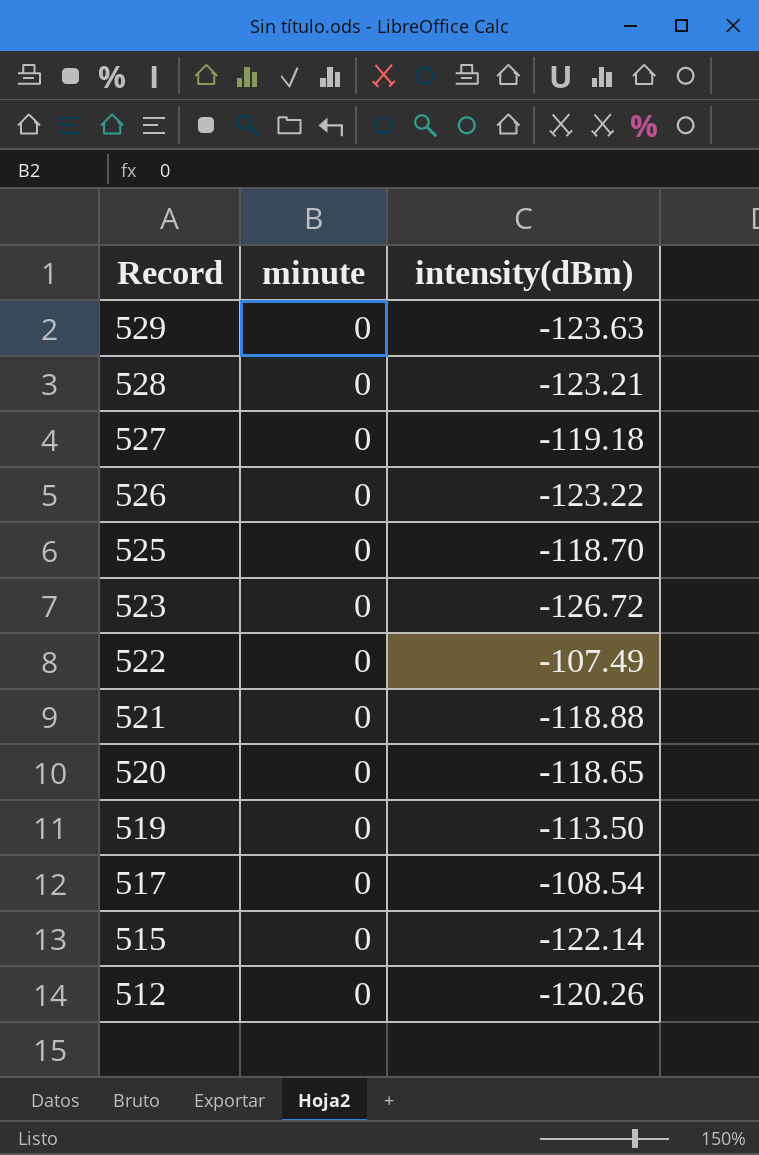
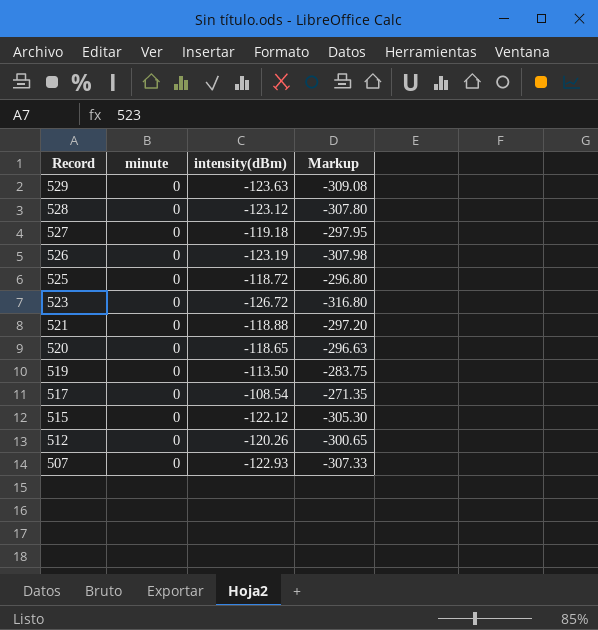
column Markup | formula: none -> [intensity(dBm)] * 2.5
row 522: 0 | -107.49 -> none
528 | intensity(dBm): -123.21 -> -123.12
526 | intensity(dBm): -123.22 -> -123.19
525 | intensity(dBm): -118.70 -> -118.72
515 | intensity(dBm): -122.14 -> -122.12
row 507: none -> 0 | -122.93 | -307.33

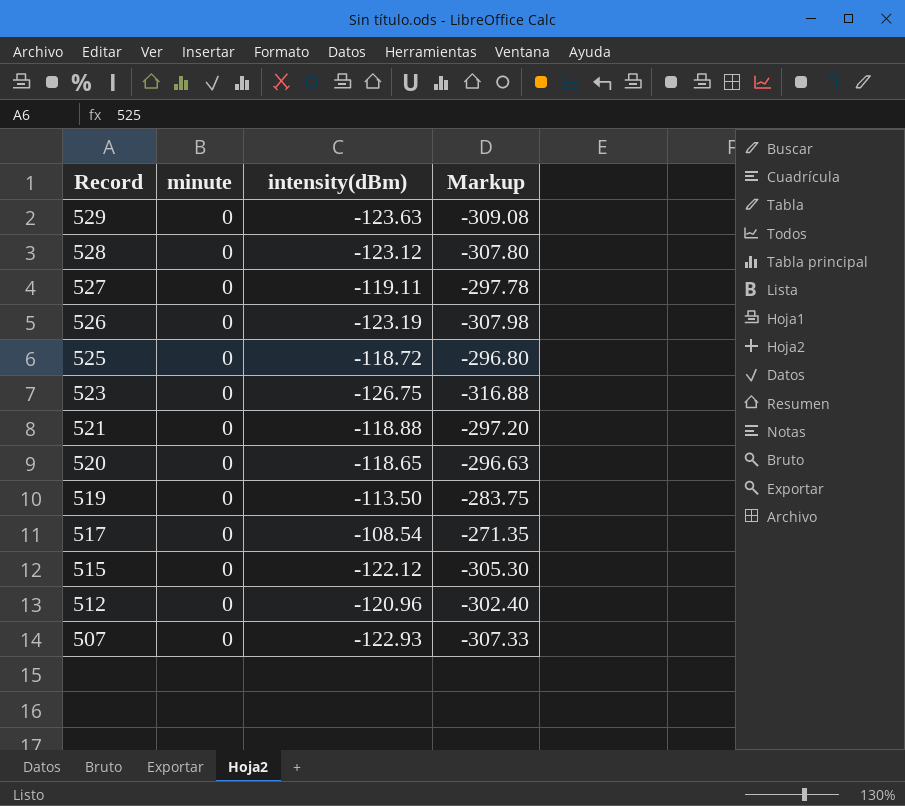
527 | intensity(dBm): -119.18 -> -119.11
527 | Markup: -297.95 -> -297.78
523 | intensity(dBm): -126.72 -> -126.75
523 | Markup: -316.80 -> -316.88
512 | intensity(dBm): -120.26 -> -120.96
512 | Markup: -300.65 -> -302.40

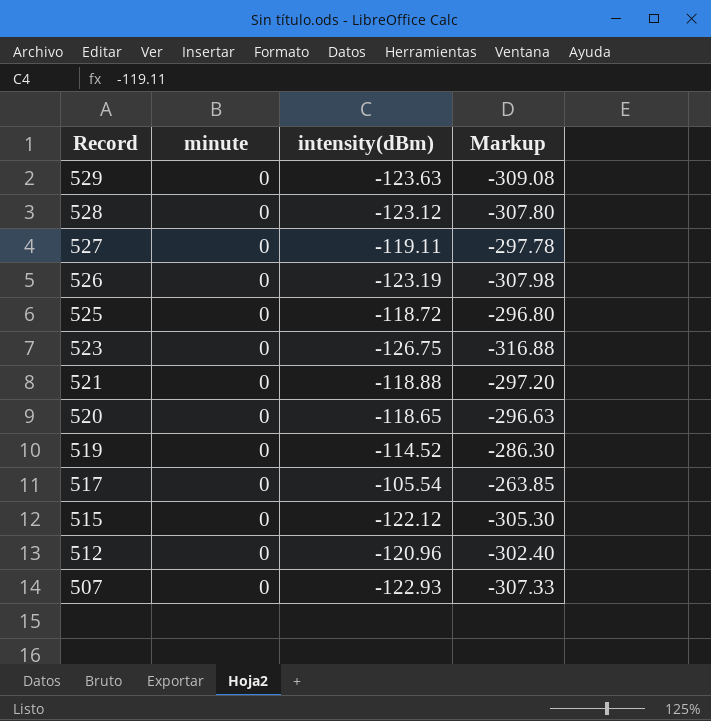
519 | intensity(dBm): -113.50 -> -114.52
519 | Markup: -283.75 -> -286.30
517 | intensity(dBm): -108.54 -> -105.54
517 | Markup: -271.35 -> -263.85

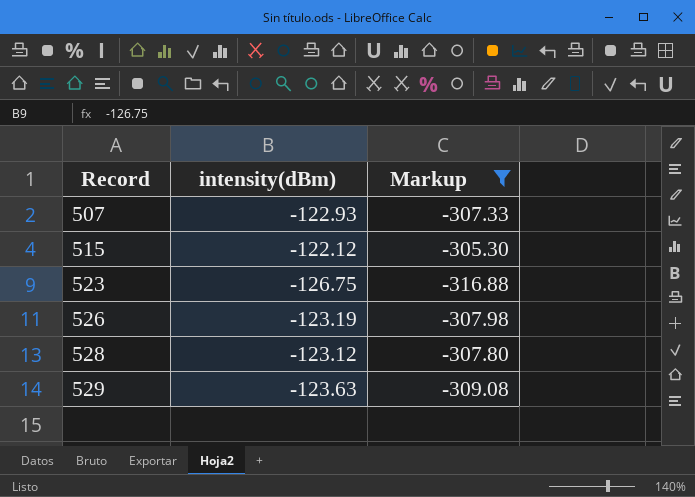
filter: none -> Markup <= -305.30
row order: Record descending -> Record ascending
column minute | position: 2 -> none

